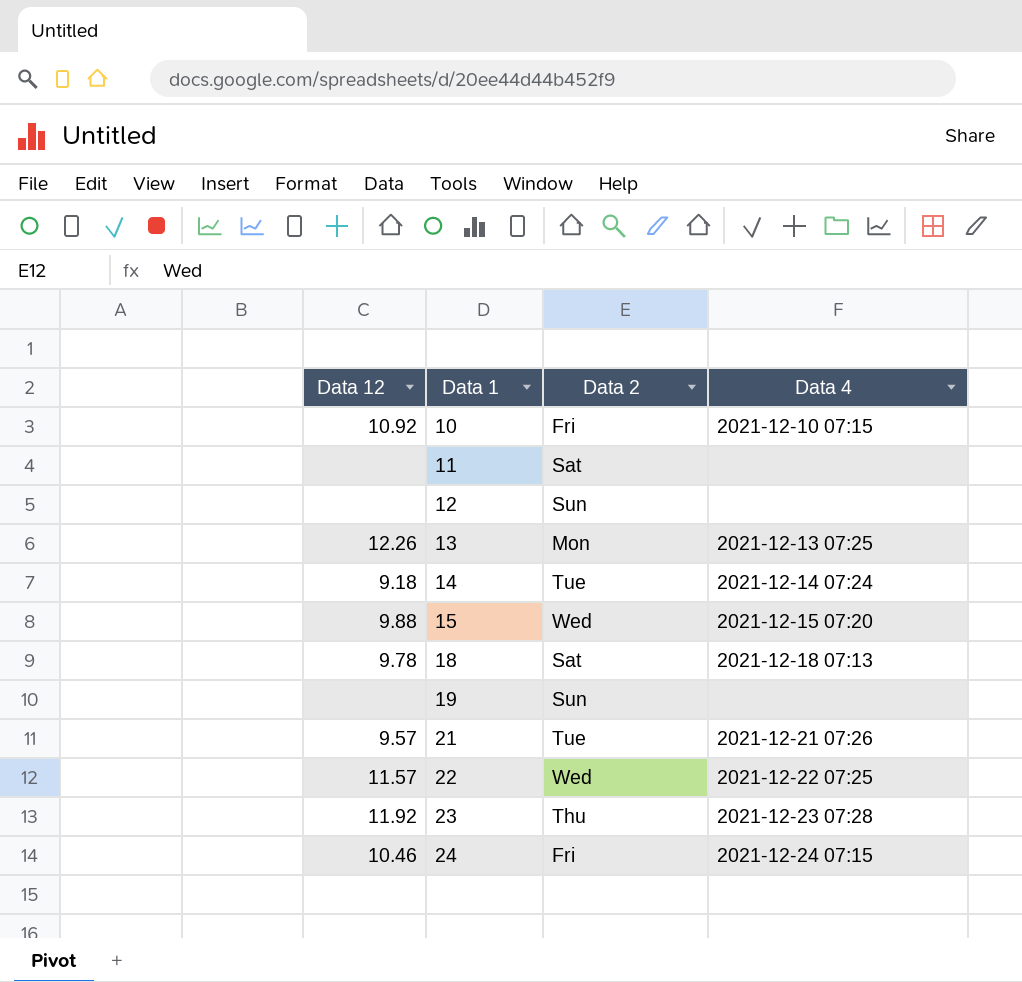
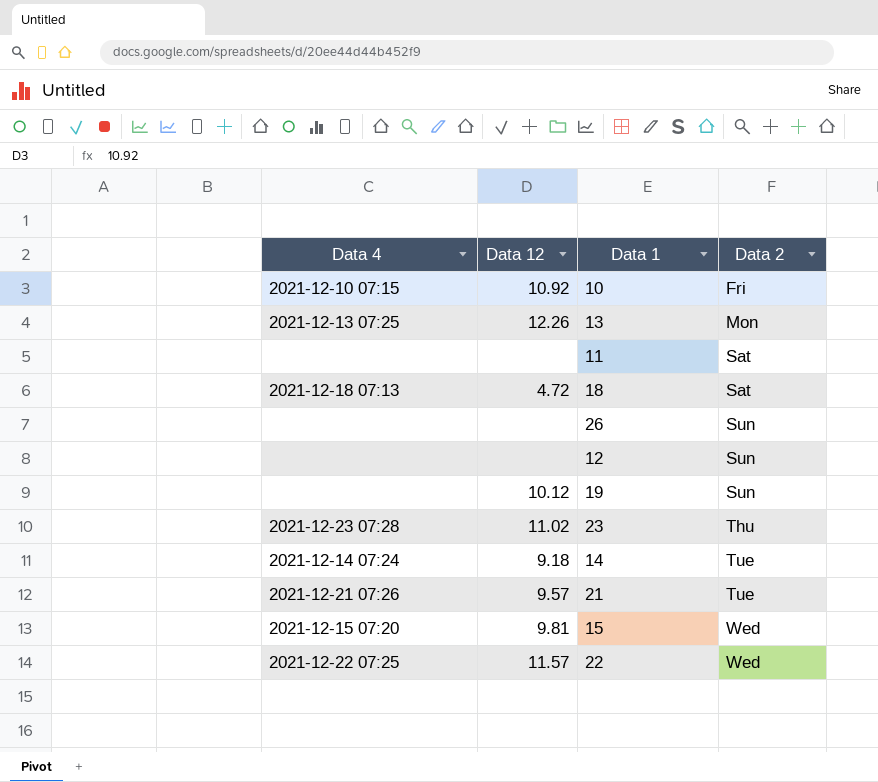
row order: Data 1 ascending -> Data 2 ascending
column Data 4 | position: 4 -> 1
row 24: 10.46 | Fri | 2021-12-24 07:15 -> none
18 | Data 12: 9.78 -> 4.72
row 26: none -> none | none | Sun
19 | Data 12: none -> 10.12
23 | Data 12: 11.92 -> 11.02
15 | Data 12: 9.88 -> 9.81

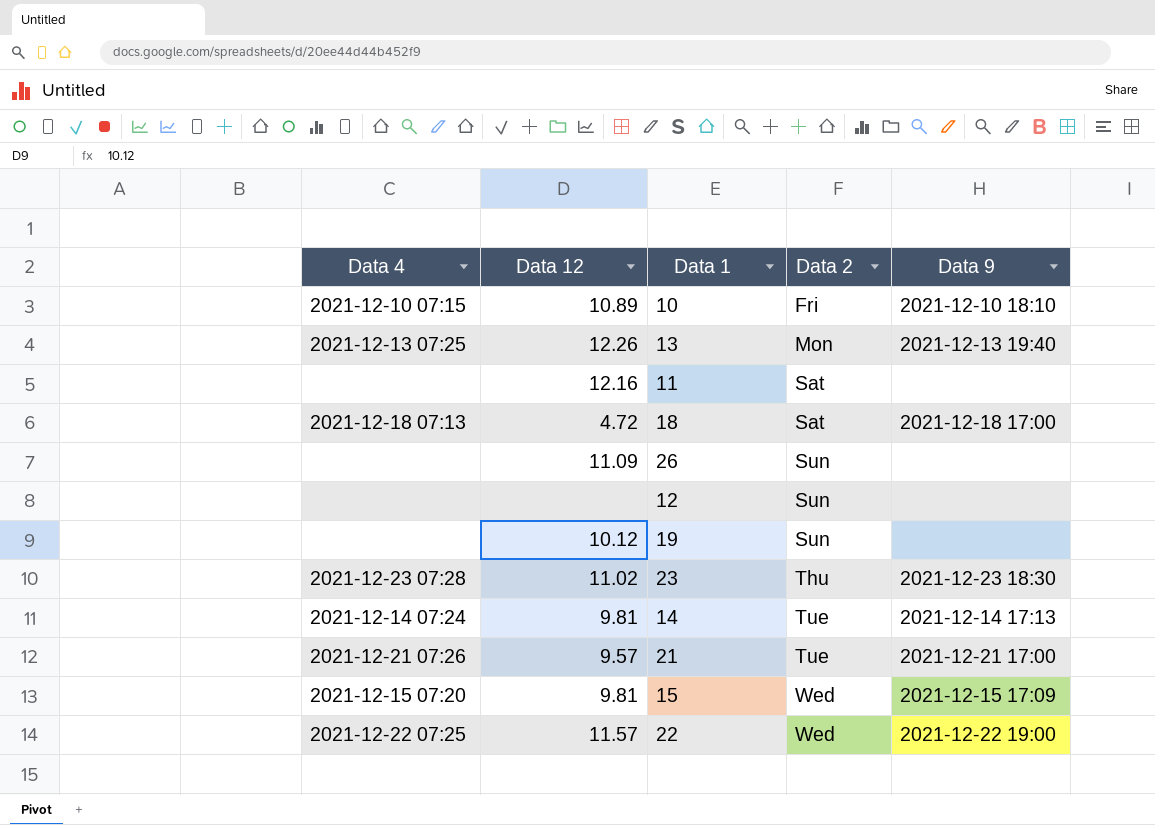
column Data 9 | position: none -> 5
10 | Data 12: 10.92 -> 10.89
11 | Data 12: none -> 12.16
26 | Data 12: none -> 11.09
14 | Data 12: 9.18 -> 9.81

